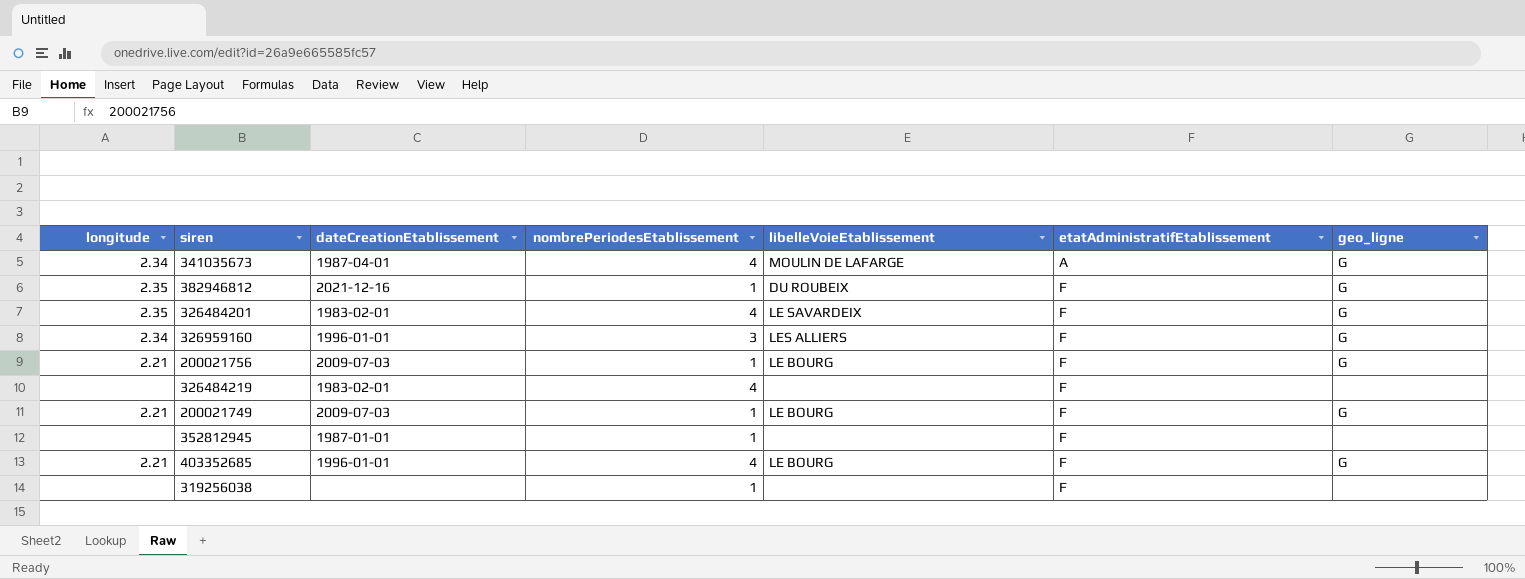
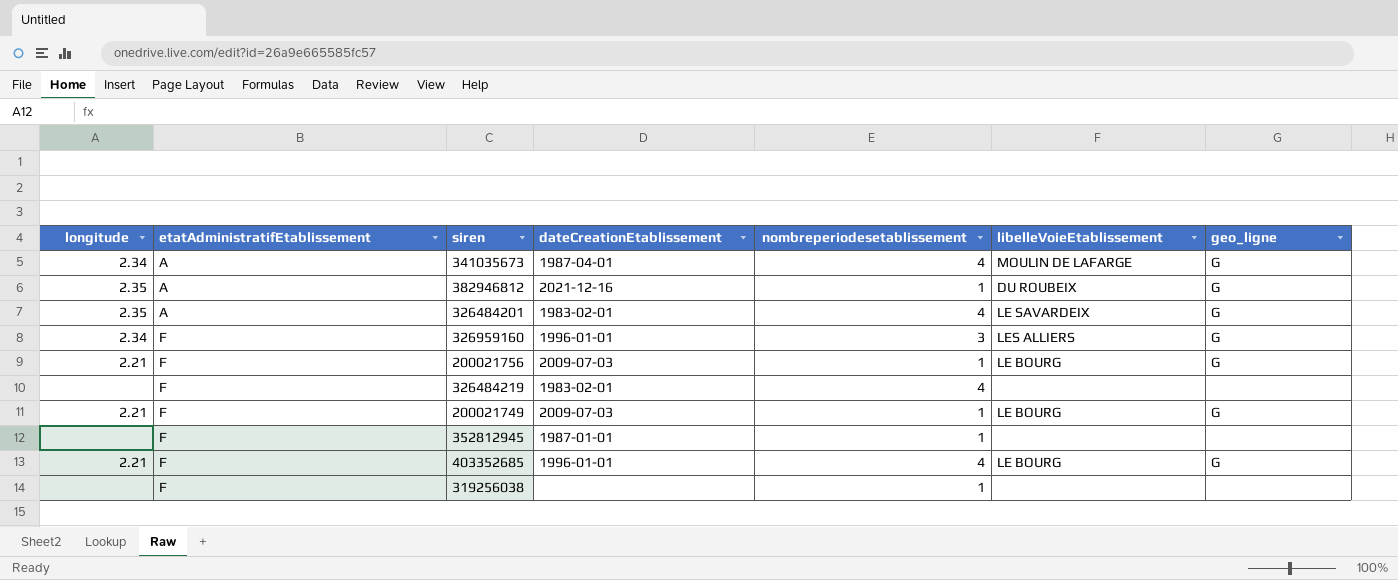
column etatAdministratifEtablissement | position: 6 -> 2
column name: nombrePeriodesEtablissement -> nombreperiodesetablissement
382946812 | etatAdministratifEtablissement: F -> A
326484201 | etatAdministratifEtablissement: F -> A

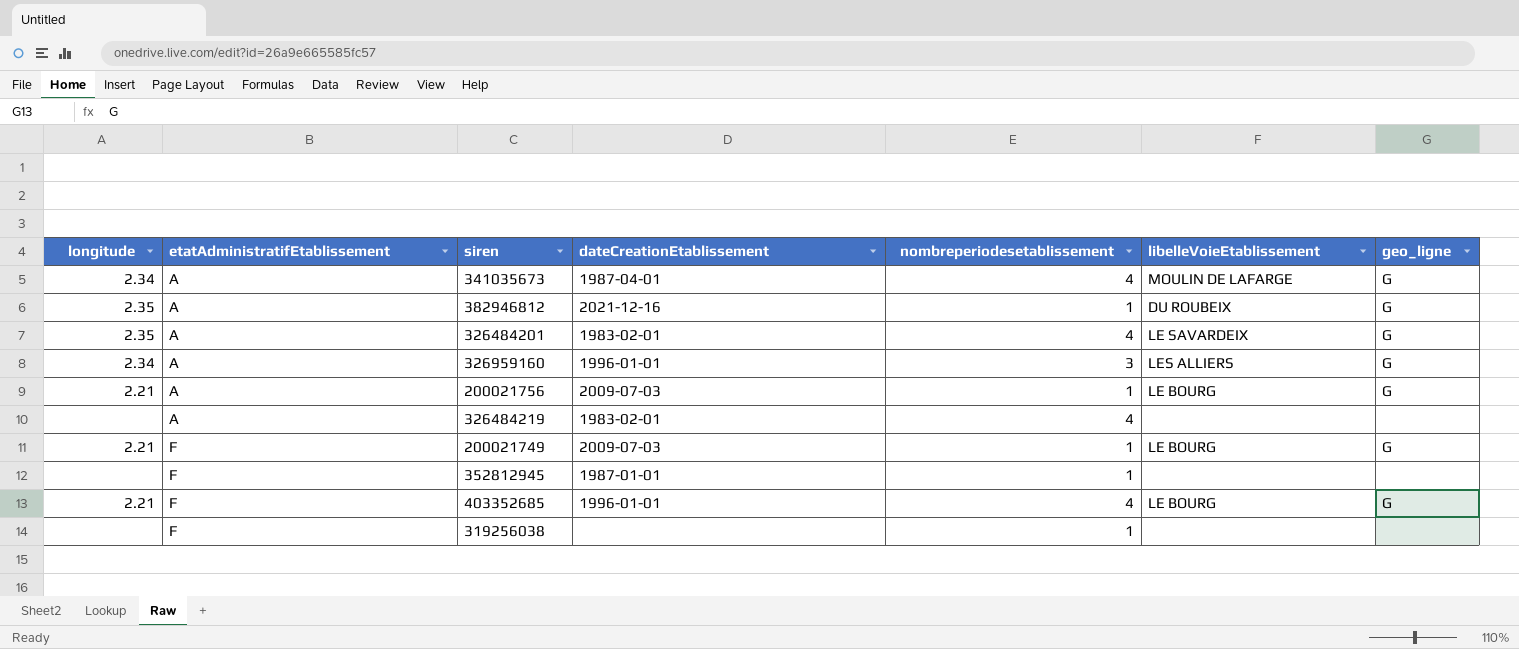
326959160 | etatAdministratifEtablissement: F -> A
200021756 | etatAdministratifEtablissement: F -> A
326484219 | etatAdministratifEtablissement: F -> A

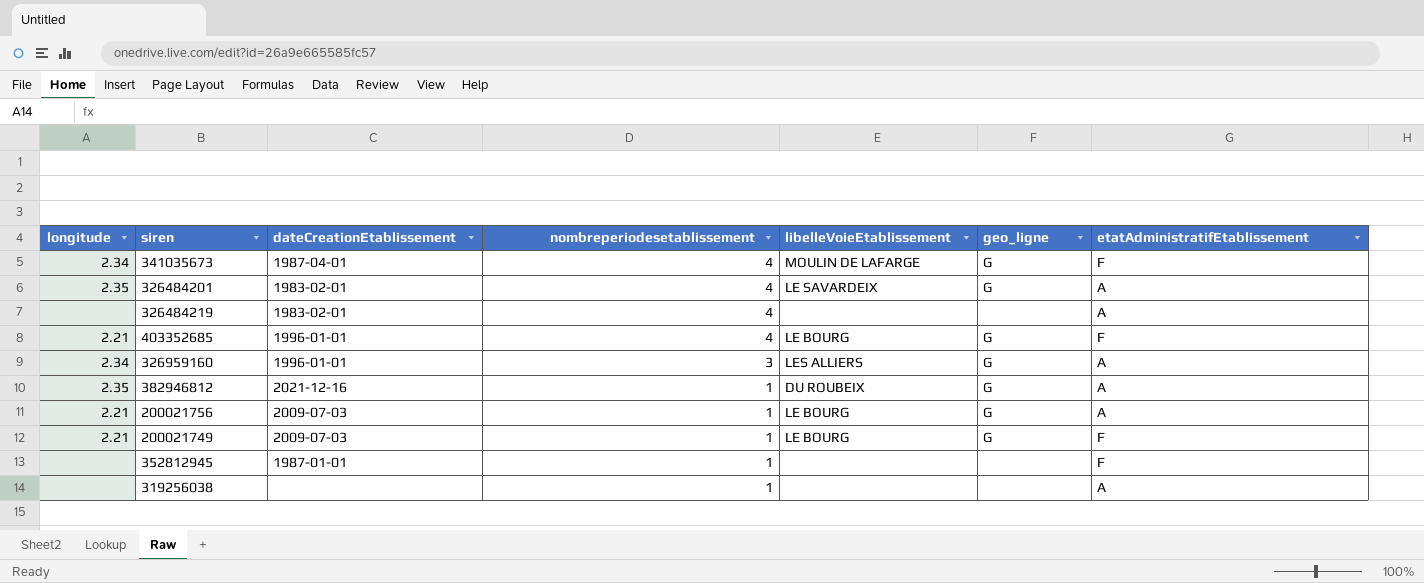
row order: etatAdministratifEtablissement ascending -> nombreperiodesetablissement descending
column etatAdministratifEtablissement | position: 2 -> 7
341035673 | etatAdministratifEtablissement: A -> F
319256038 | etatAdministratifEtablissement: F -> A

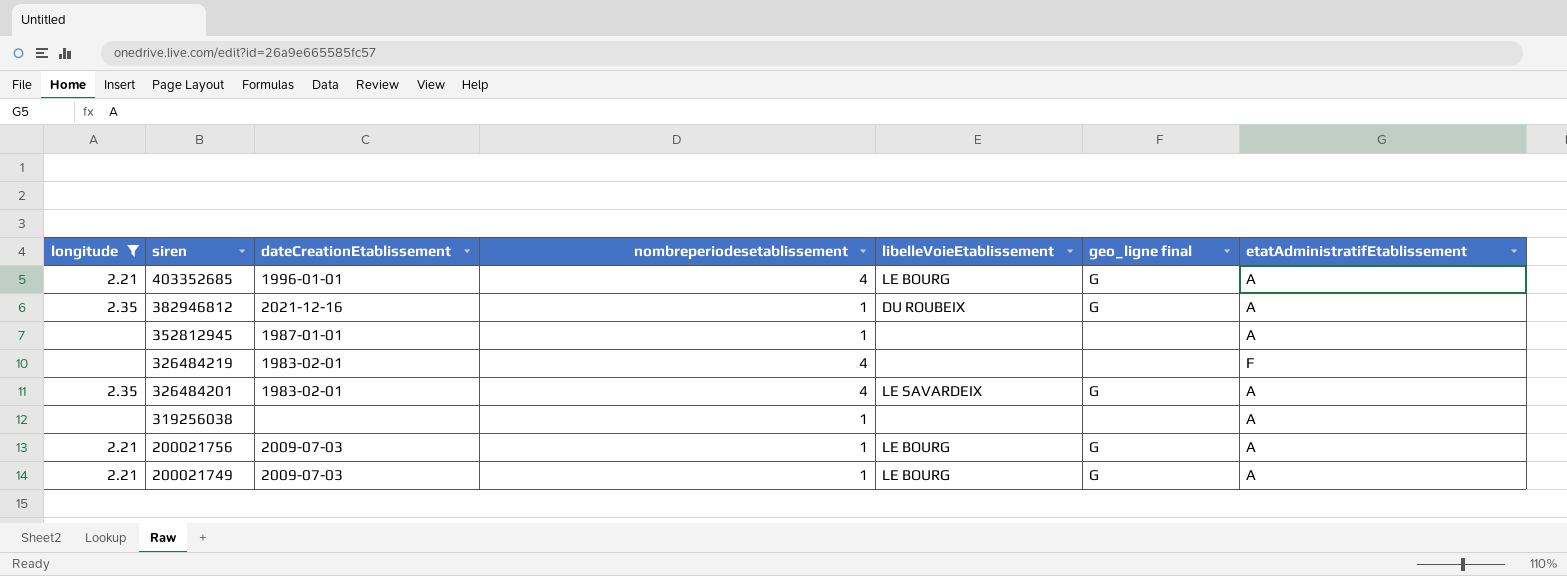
filter: none -> longitude != 2.34
row order: nombreperiodesetablissement descending -> siren descending
column name: geo_ligne -> geo_ligne final
403352685 | etatAdministratifEtablissement: F -> A
352812945 | etatAdministratifEtablissement: F -> A
326484219 | etatAdministratifEtablissement: A -> F
200021749 | etatAdministratifEtablissement: F -> A

